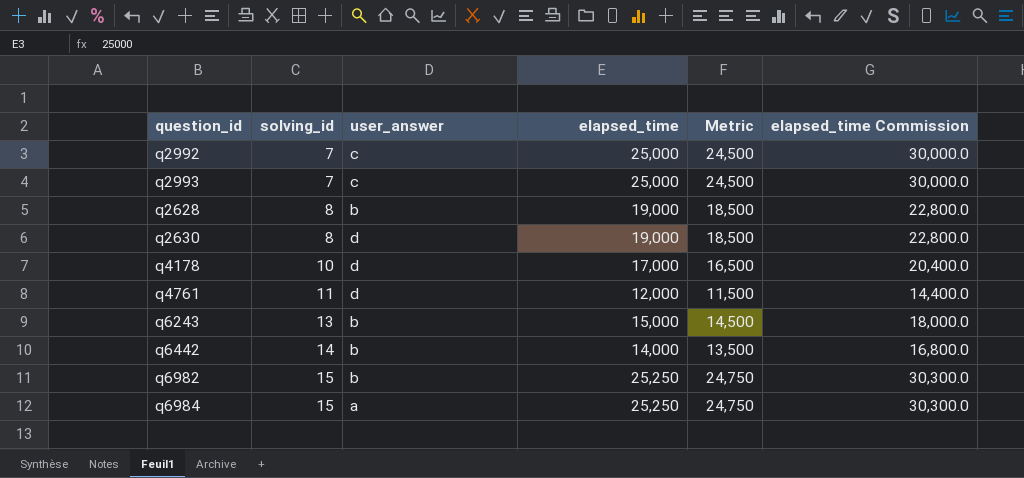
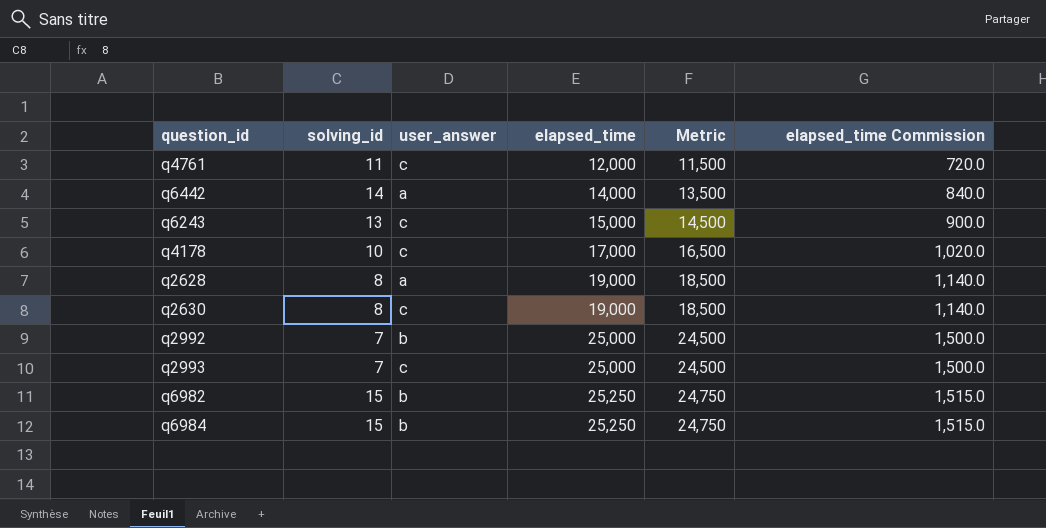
row order: solving_id ascending -> elapsed_time ascending
column elapsed_time Commission | formula: [elapsed_time] * 1.2 -> [elapsed_time] * 0.06
q4761 | user_answer: d -> c
q6442 | user_answer: b -> a
q6243 | user_answer: b -> c
q4178 | user_answer: d -> c
q2628 | user_answer: b -> a
q2630 | user_answer: d -> c
q2992 | user_answer: c -> b
q6984 | user_answer: a -> b

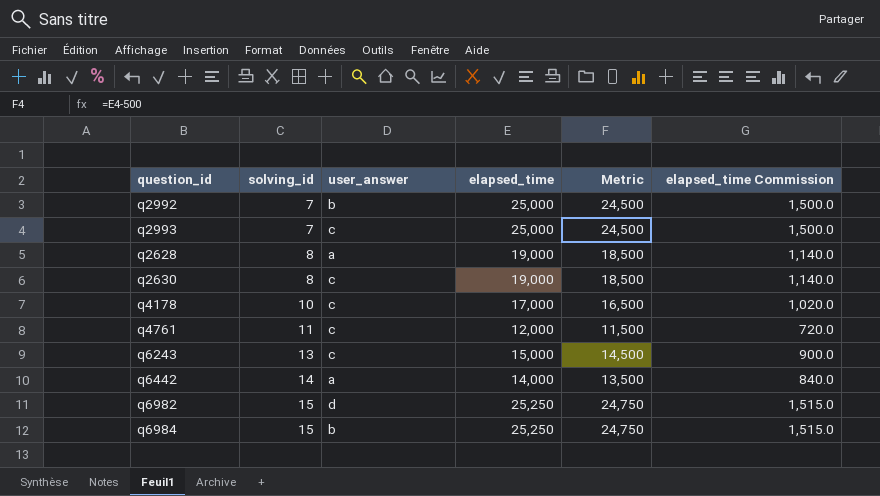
row order: elapsed_time ascending -> solving_id ascending
q6982 | user_answer: b -> d

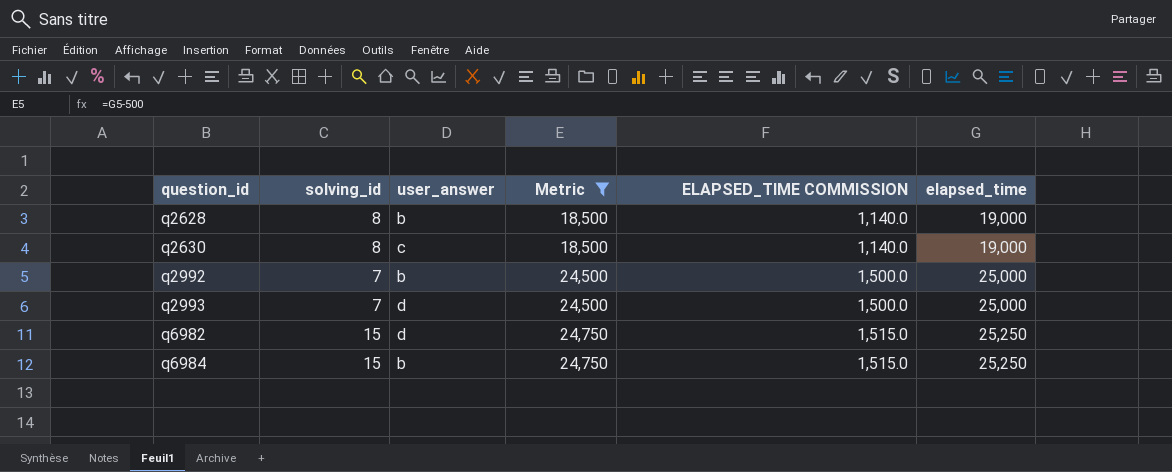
filter: none -> Metric >= 18,500
row order: solving_id ascending -> question_id ascending
column name: elapsed_time Commission -> ELAPSED_TIME COMMISSION
column elapsed_time | position: 4 -> 6
q2628 | user_answer: a -> b
q2993 | user_answer: c -> d

